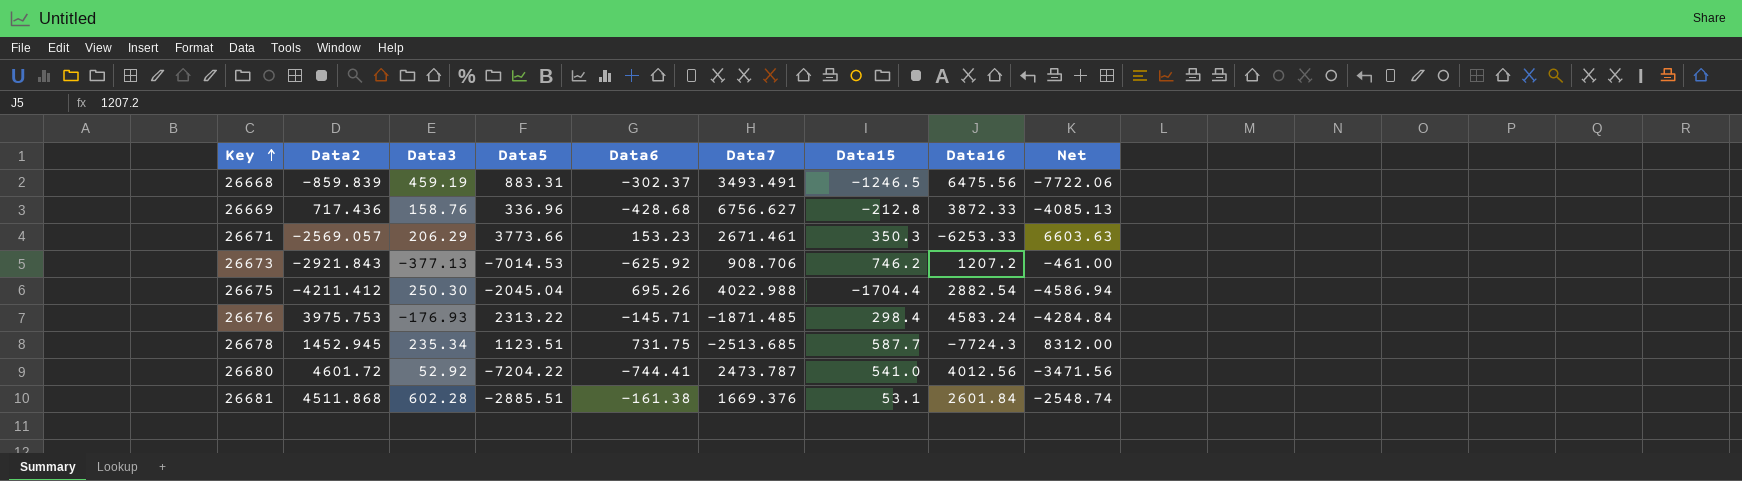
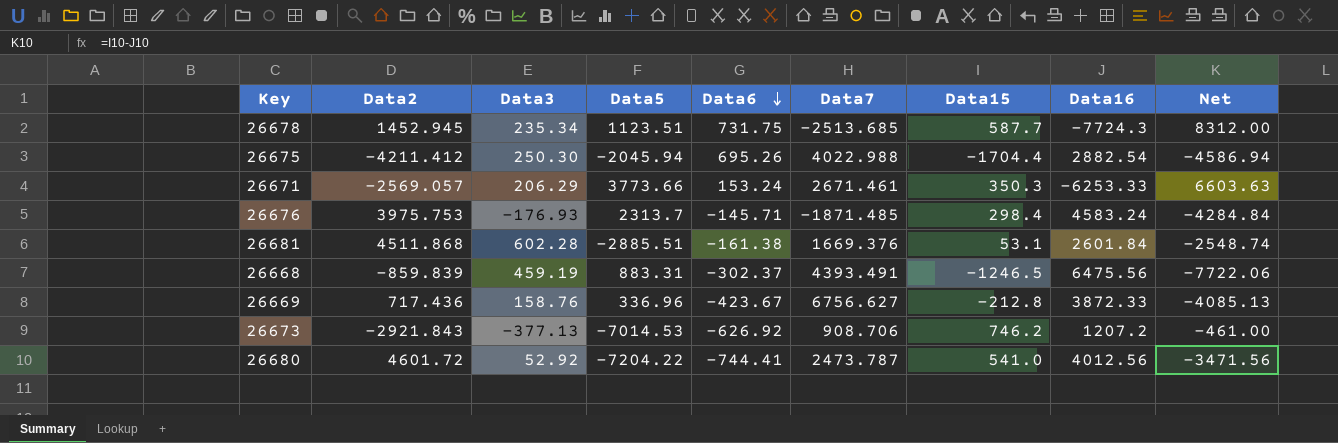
row order: Key ascending -> Data6 descending
26675 | Data5: -2045.04 -> -2045.94
26671 | Data6: 153.23 -> 153.24
26676 | Data5: 2313.22 -> 2313.7
26668 | Data7: 3493.491 -> 4393.491
26669 | Data6: -428.68 -> -423.67
26673 | Data6: -625.92 -> -626.92

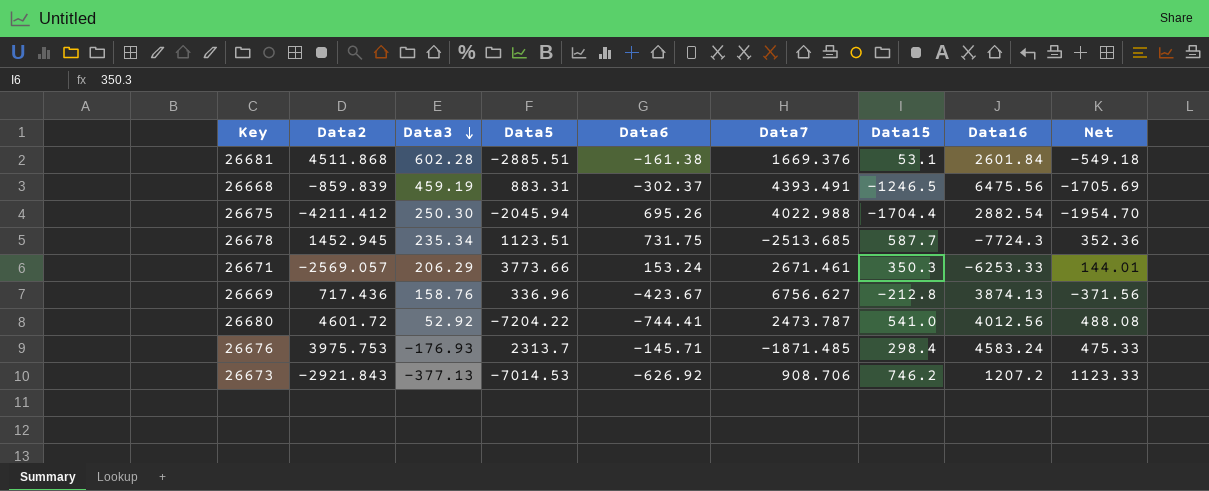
row order: Data6 descending -> Data3 descending
column Net | formula: [Data15] - [Data16] -> [Data15] - [Data3]
26669 | Data16: 3872.33 -> 3874.13

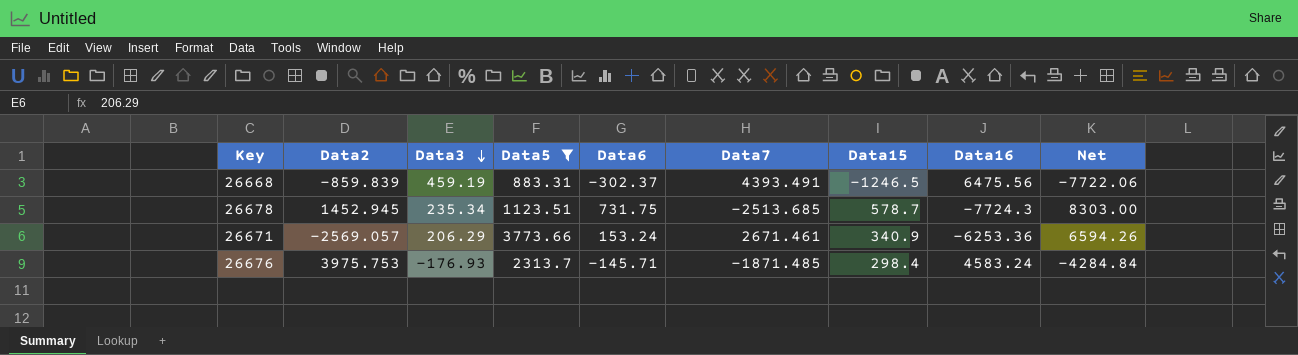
filter: none -> Data5 >= 883.31
column Net | formula: [Data15] - [Data3] -> [Data15] - [Data16]
26678 | Data15: 587.7 -> 578.7
26671 | Data15: 350.3 -> 340.9
26671 | Data16: -6253.33 -> -6253.36

